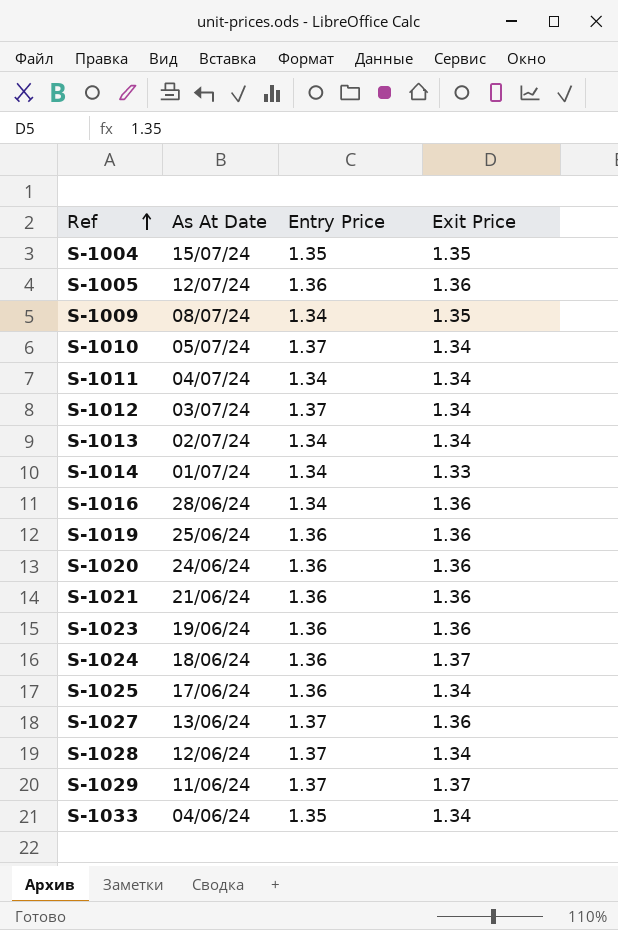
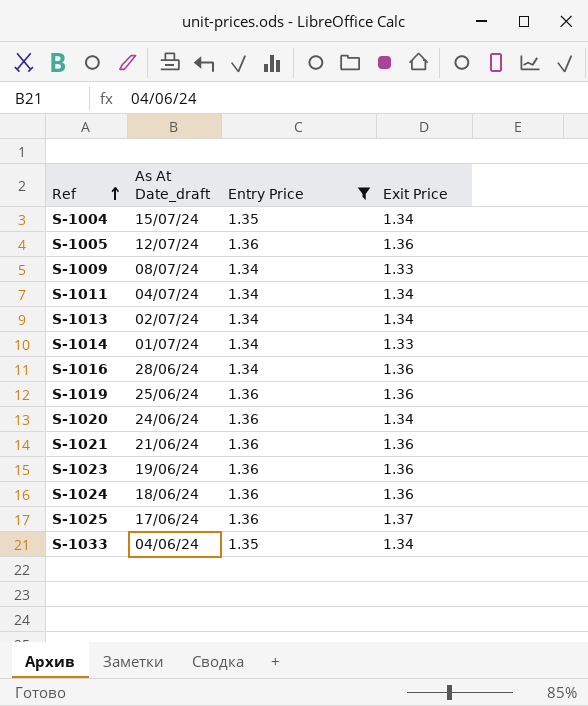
filter: none -> Entry Price != 1.37
column name: As At Date -> As At Date_draft
S-1004 | Exit Price: 1.35 -> 1.34
S-1009 | Exit Price: 1.35 -> 1.33
S-1020 | Exit Price: 1.36 -> 1.34
S-1024 | Exit Price: 1.37 -> 1.36
S-1025 | Exit Price: 1.34 -> 1.37

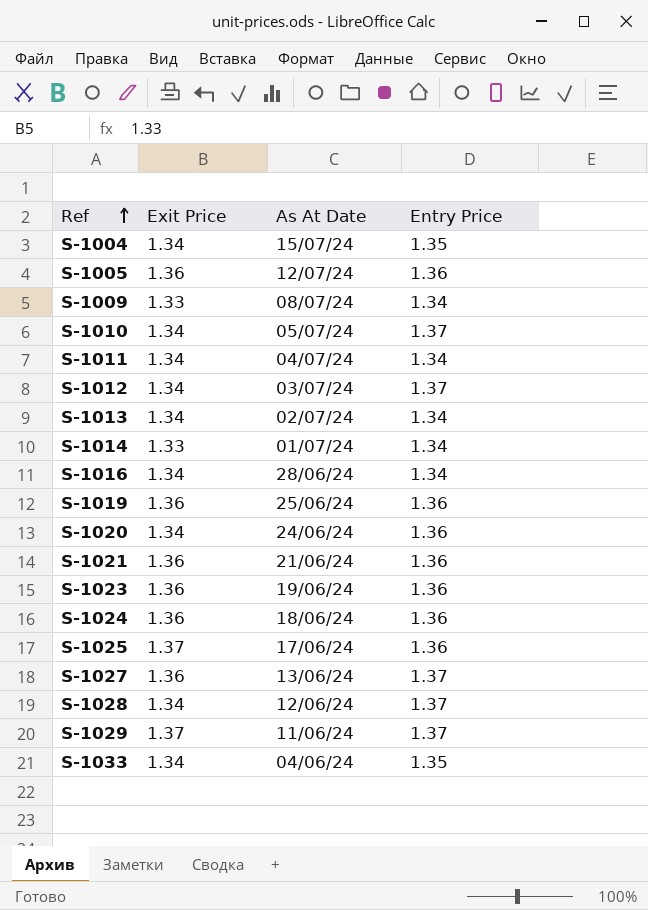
filter: Entry Price != 1.37 -> none
column Exit Price | position: 4 -> 2
column name: As At Date_draft -> As At Date
S-1016 | Exit Price: 1.36 -> 1.34

